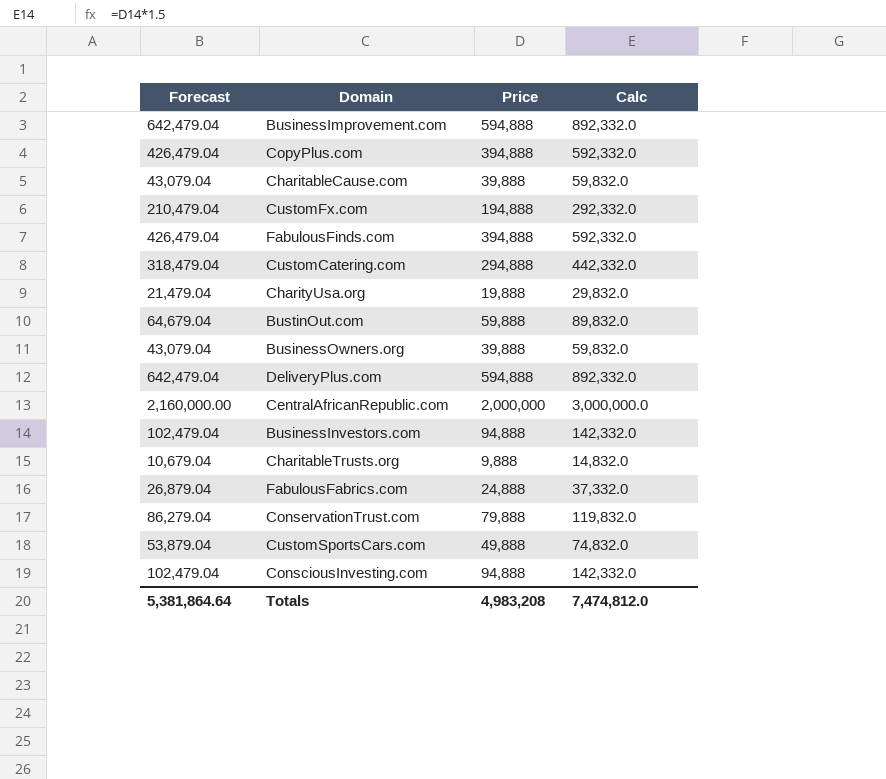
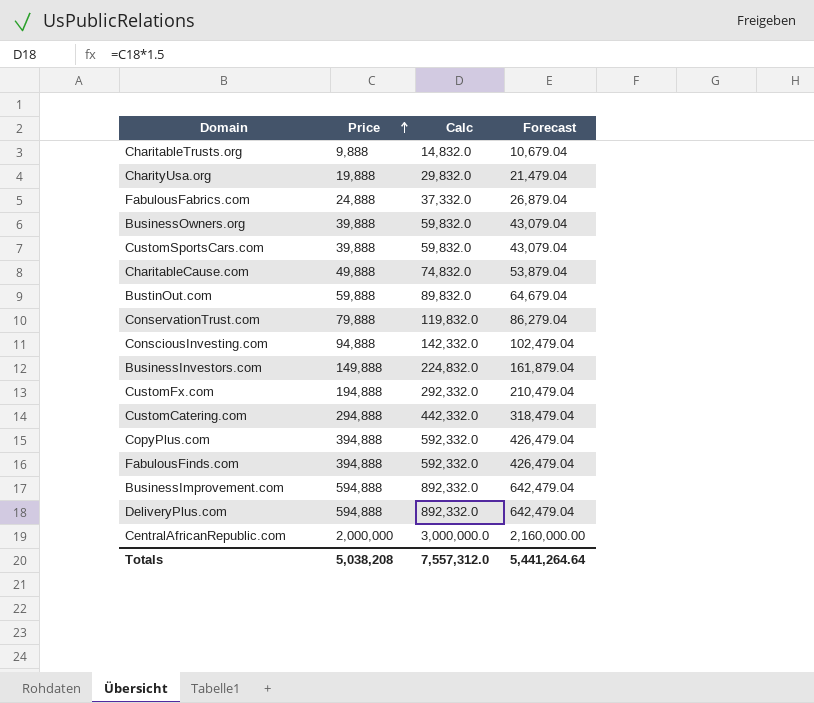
row order: none -> Price ascending
column Forecast | position: 1 -> 4
CustomSportsCars.com | Price: 49,888 -> 39,888
CustomSportsCars.com | Calc: 74,832.0 -> 59,832.0
CustomSportsCars.com | Forecast: 53,879.04 -> 43,079.04
CharitableCause.com | Price: 39,888 -> 49,888
CharitableCause.com | Calc: 59,832.0 -> 74,832.0
CharitableCause.com | Forecast: 43,079.04 -> 53,879.04
BusinessInvestors.com | Price: 94,888 -> 149,888
BusinessInvestors.com | Calc: 142,332.0 -> 224,832.0
BusinessInvestors.com | Forecast: 102,479.04 -> 161,879.04
Totals | Price: 4,983,208 -> 5,038,208
Totals | Calc: 7,474,812.0 -> 7,557,312.0
Totals | Forecast: 5,381,864.64 -> 5,441,264.64

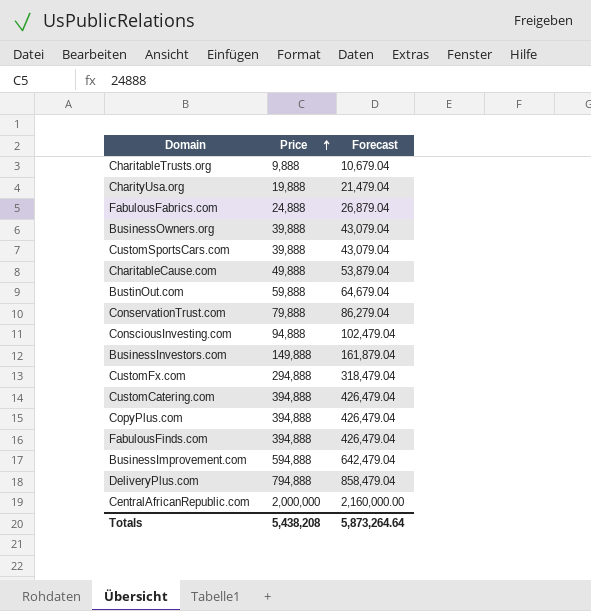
column Calc | formula: [Price] * 1.5 -> none
CustomFx.com | Price: 194,888 -> 294,888
CustomFx.com | Forecast: 210,479.04 -> 318,479.04
CustomCatering.com | Price: 294,888 -> 394,888
CustomCatering.com | Forecast: 318,479.04 -> 426,479.04
DeliveryPlus.com | Price: 594,888 -> 794,888
DeliveryPlus.com | Forecast: 642,479.04 -> 858,479.04
Totals | Price: 5,038,208 -> 5,438,208
Totals | Forecast: 5,441,264.64 -> 5,873,264.64

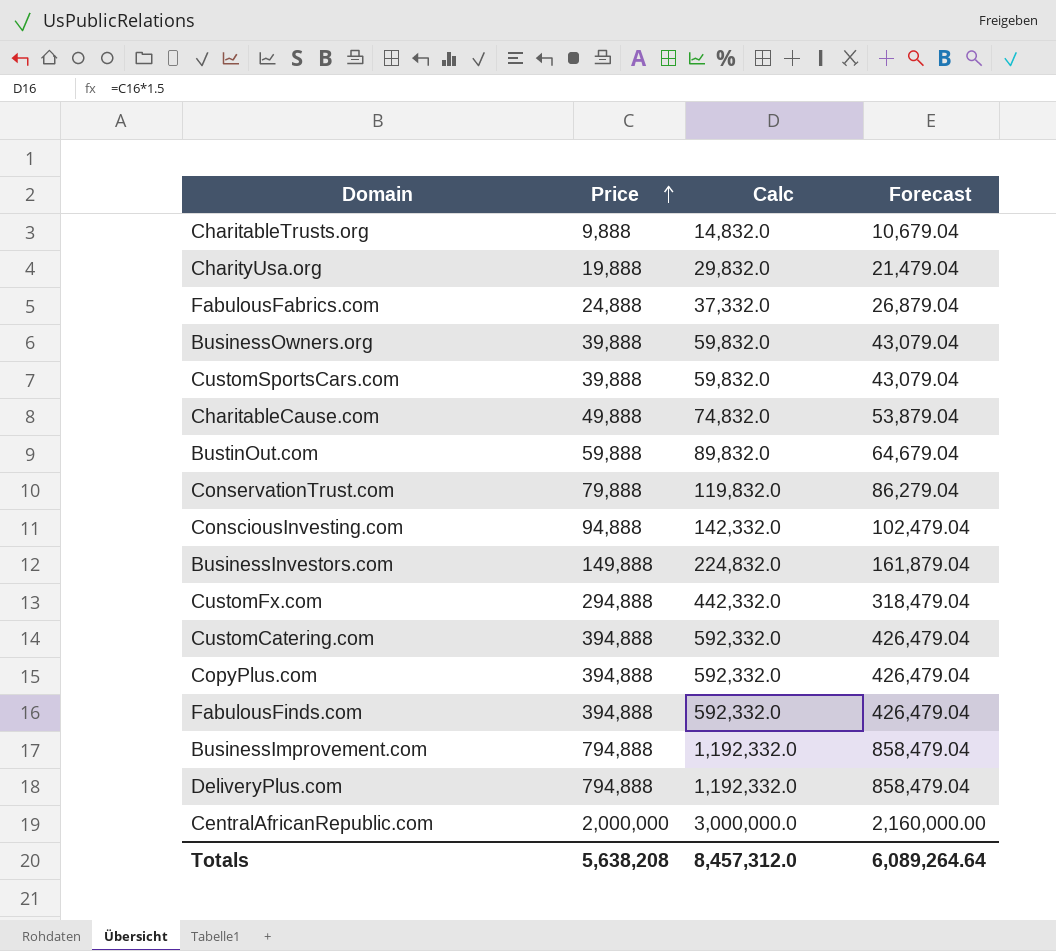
column Calc | formula: none -> [Price] * 1.5
BusinessImprovement.com | Price: 594,888 -> 794,888
BusinessImprovement.com | Forecast: 642,479.04 -> 858,479.04
Totals | Price: 5,438,208 -> 5,638,208
Totals | Forecast: 5,873,264.64 -> 6,089,264.64

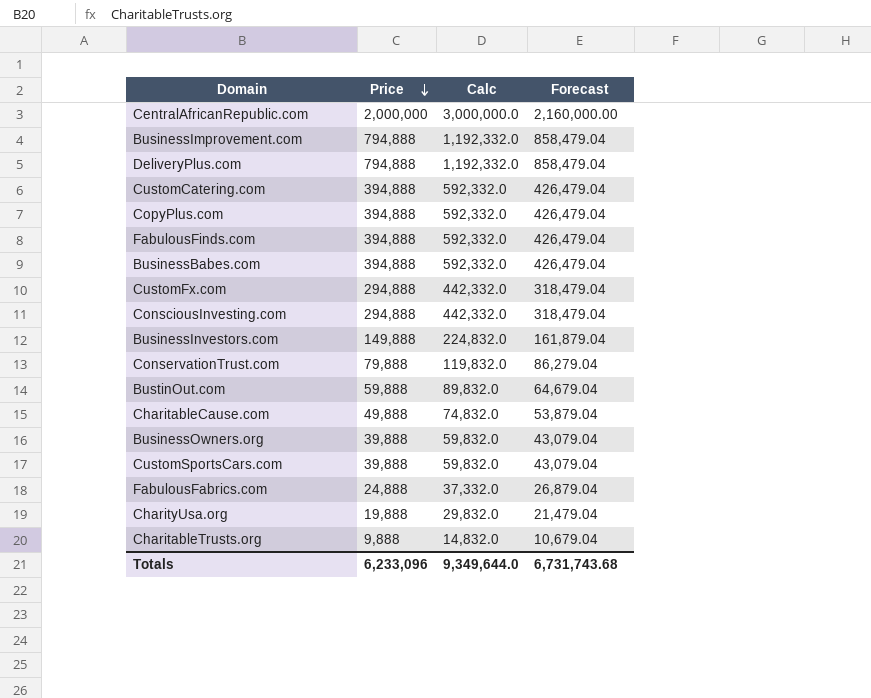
row order: Price ascending -> Price descending
row BusinessBabes.com: none -> 394,888 | 592,332.0 | 426,479.04
ConsciousInvesting.com | Price: 94,888 -> 294,888
ConsciousInvesting.com | Calc: 142,332.0 -> 442,332.0
ConsciousInvesting.com | Forecast: 102,479.04 -> 318,479.04
Totals | Price: 5,638,208 -> 6,233,096
Totals | Calc: 8,457,312.0 -> 9,349,644.0
Totals | Forecast: 6,089,264.64 -> 6,731,743.68

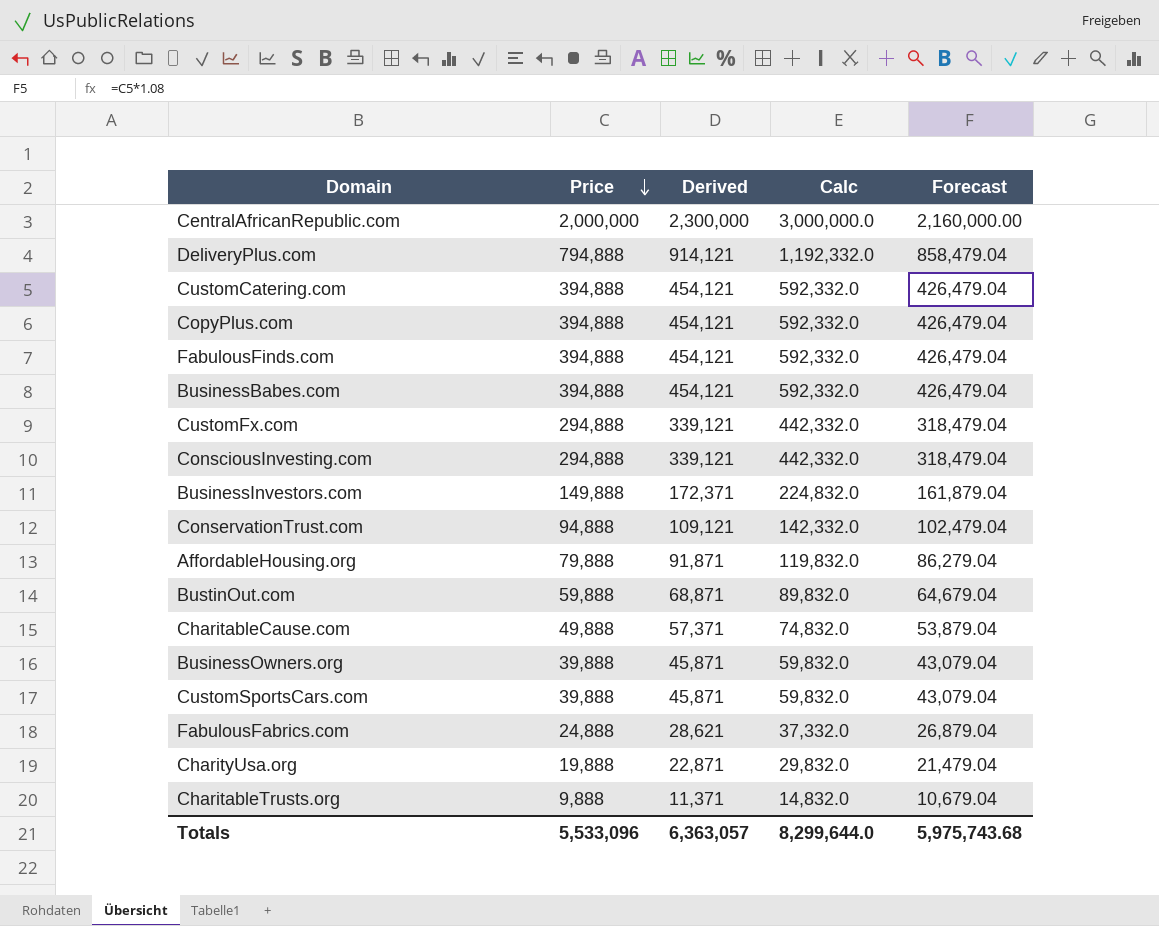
column Derived | formula: none -> [Price] * 1.15
row BusinessImprovement.com: 794,888 | 1,192,332.0 | 858,479.04 -> none
ConservationTrust.com | Price: 79,888 -> 94,888
ConservationTrust.com | Calc: 119,832.0 -> 142,332.0
ConservationTrust.com | Forecast: 86,279.04 -> 102,479.04
row AffordableHousing.org: none -> 79,888 | 91,871 | 119,832.0 | 86,279.04
Totals | Price: 6,233,096 -> 5,533,096
Totals | Calc: 9,349,644.0 -> 8,299,644.0
Totals | Forecast: 6,731,743.68 -> 5,975,743.68

